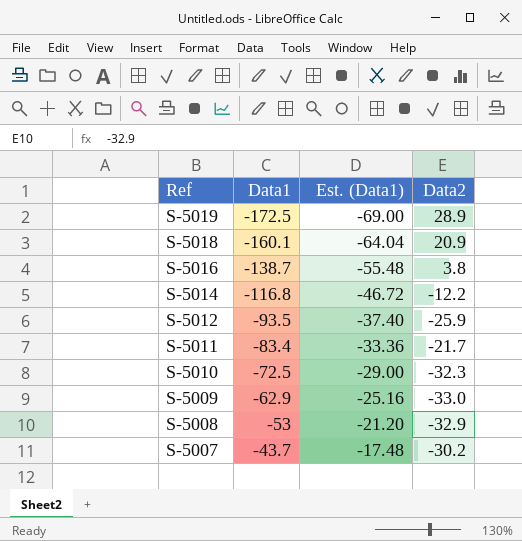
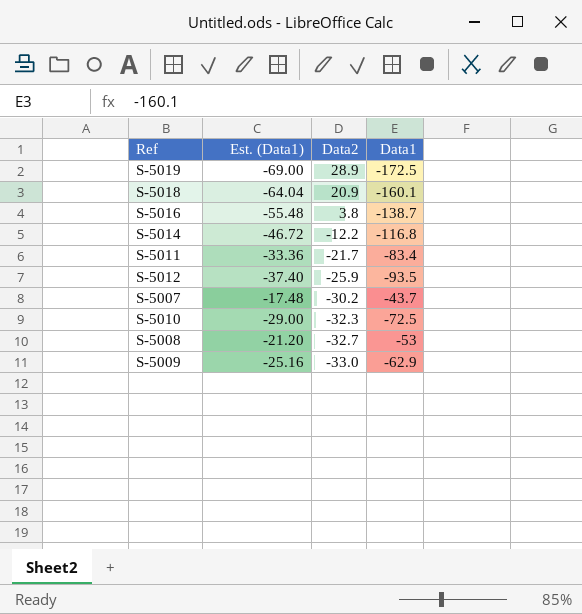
row order: Ref descending -> Data2 descending
column Data1 | position: 2 -> 4
S-5008 | Data2: -32.9 -> -32.7

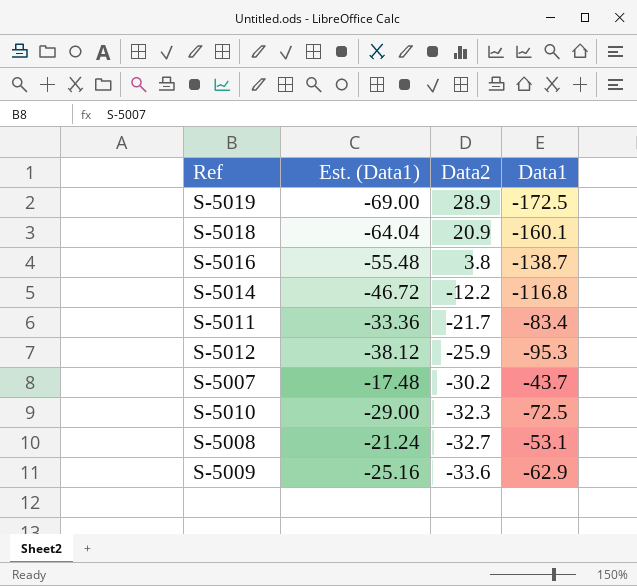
S-5012 | Est. (Data1): -37.40 -> -38.12
S-5012 | Data1: -93.5 -> -95.3
S-5008 | Est. (Data1): -21.20 -> -21.24
S-5008 | Data1: -53 -> -53.1
S-5009 | Data2: -33.0 -> -33.6

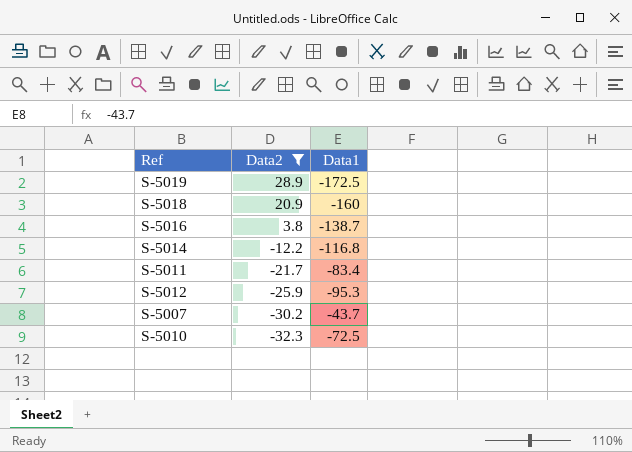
filter: none -> Data2 >= -32.3
column Est. (Data1) | formula: [Data1] * 0.4 -> none
S-5018 | Data1: -160.1 -> -160

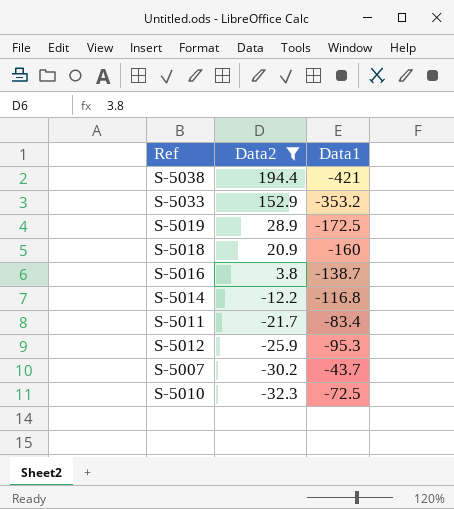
row S-5038: none -> 194.4 | -421
row S-5033: none -> 152.9 | -353.2

